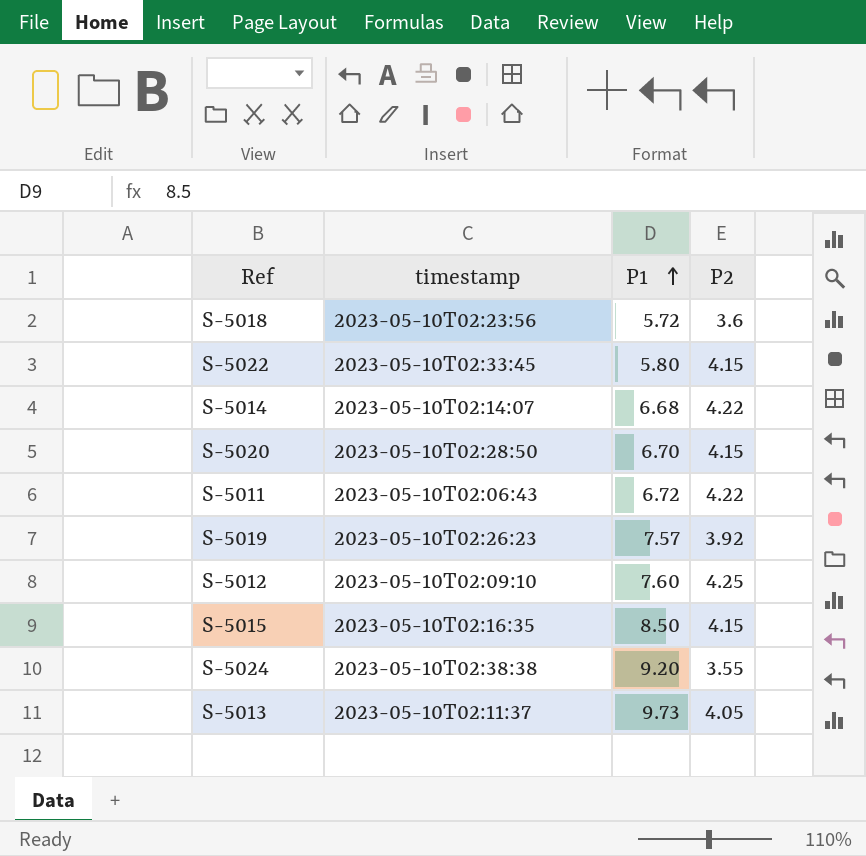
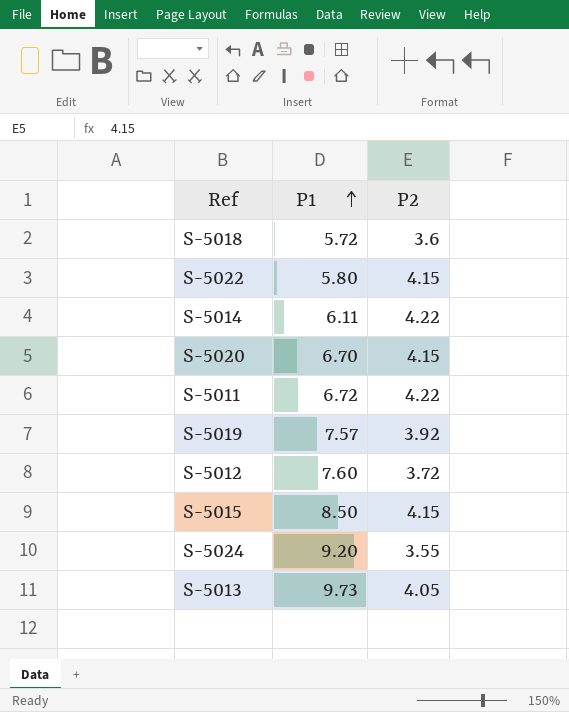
column timestamp | position: 2 -> none
S-5014 | P1: 6.68 -> 6.11
S-5012 | P2: 4.25 -> 3.72

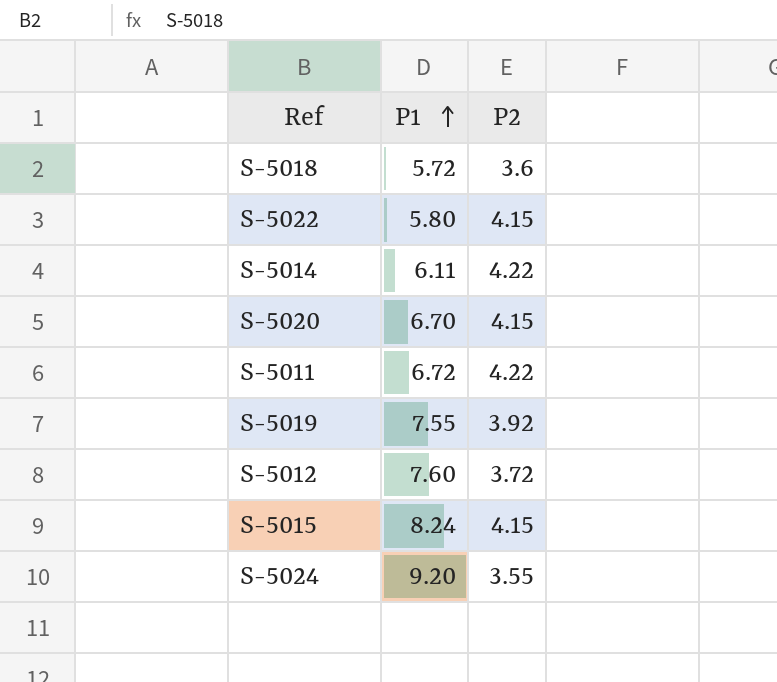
row S-5013: 9.73 | 4.05 -> none
S-5019 | P1: 7.57 -> 7.55
S-5015 | P1: 8.50 -> 8.24

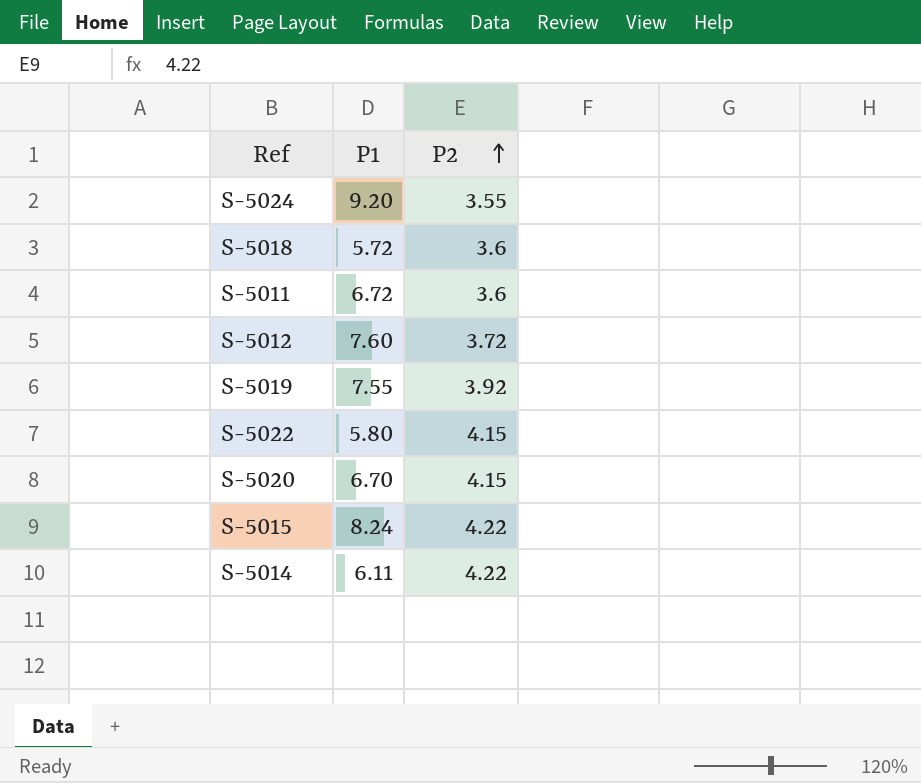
row order: P1 ascending -> P2 ascending
S-5011 | P2: 4.22 -> 3.6
S-5015 | P2: 4.15 -> 4.22

